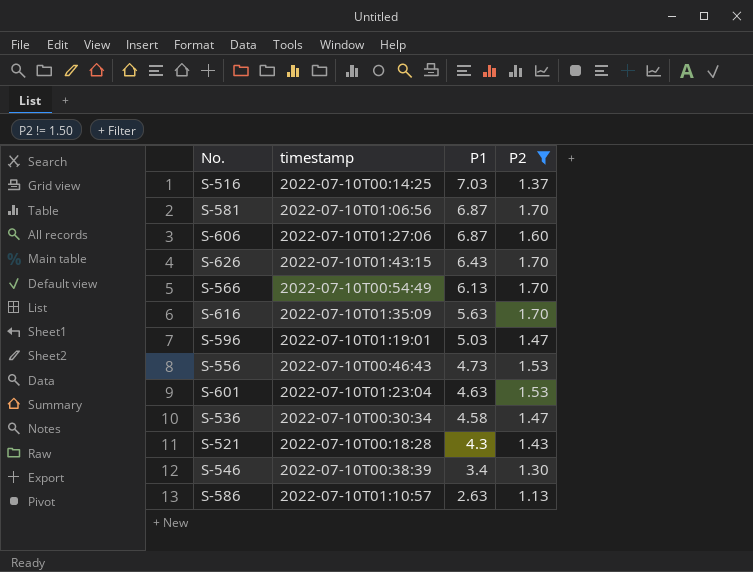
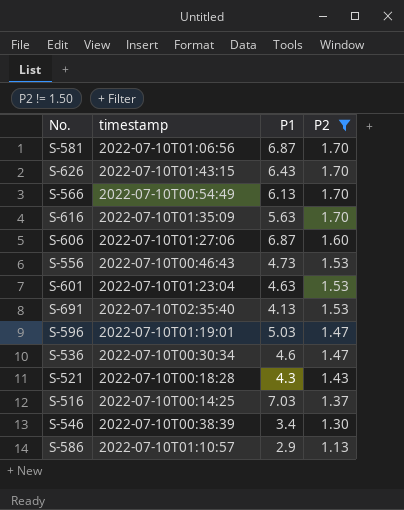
row order: P1 descending -> P2 descending
row S-691: none -> 2022-07-10T02:35:40 | 4.13 | 1.53
S-536 | P1: 4.58 -> 4.6
S-586 | P1: 2.63 -> 2.9

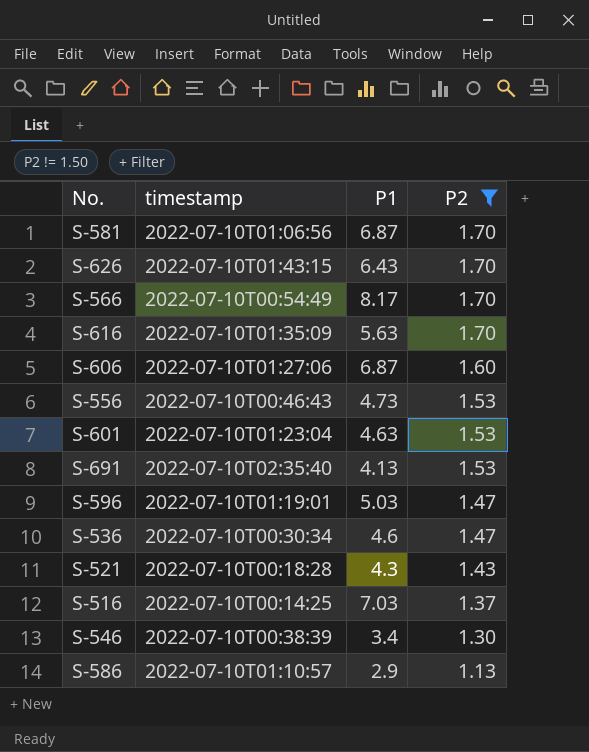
S-566 | P1: 6.13 -> 8.17

